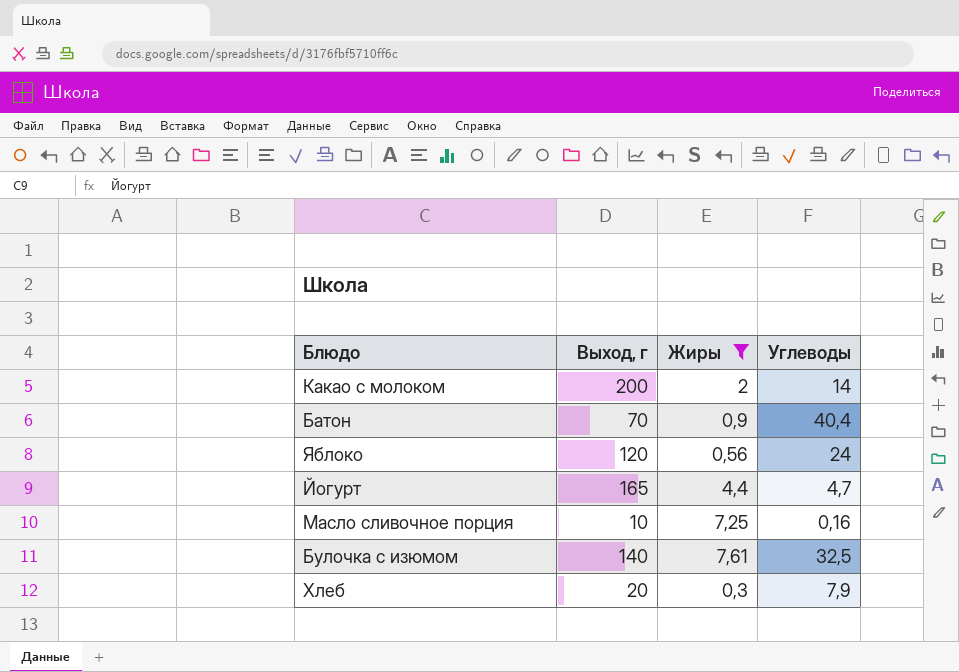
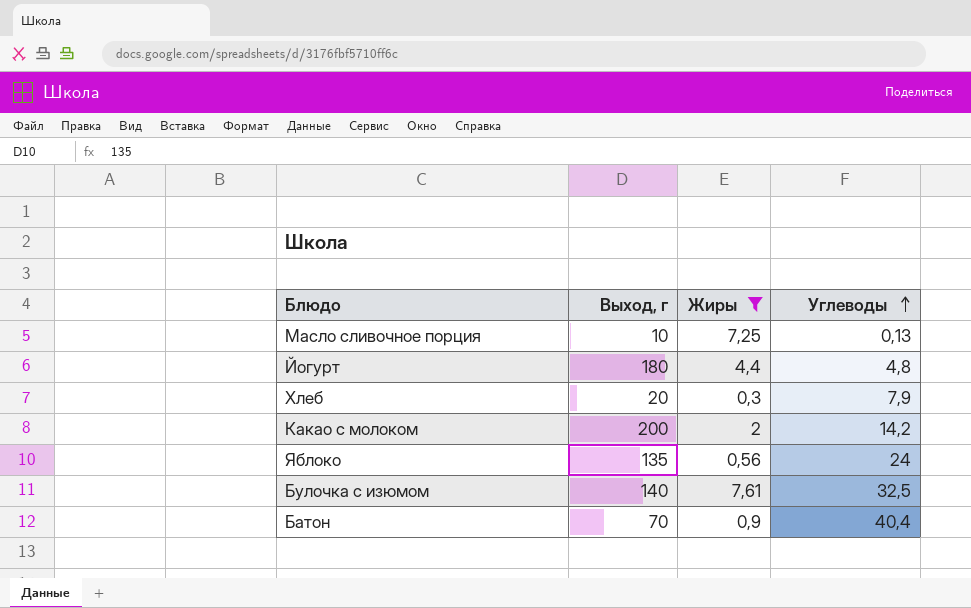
row order: none -> Углеводы ascending
Масло сливочное порция | Углеводы: 0,16 -> 0,13
Йогурт | Выход, г: 165 -> 180
Йогурт | Углеводы: 4,7 -> 4,8
Какао с молоком | Углеводы: 14 -> 14,2
Яблоко | Выход, г: 120 -> 135

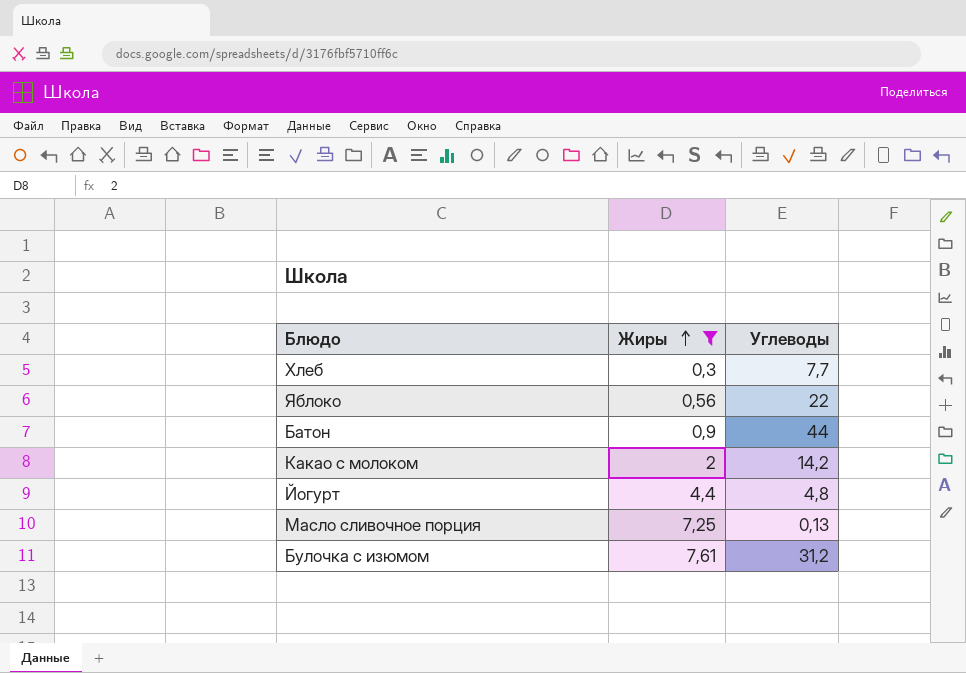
row order: Углеводы ascending -> Жиры ascending
column Выход, г | position: 2 -> none
Хлеб | Углеводы: 7,9 -> 7,7
Яблоко | Углеводы: 24 -> 22
Батон | Углеводы: 40,4 -> 44
Булочка с изюмом | Углеводы: 32,5 -> 31,2

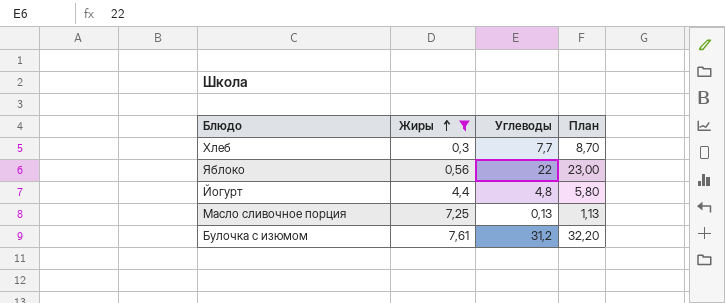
column План | formula: none -> [Углеводы] + 1
row Батон: 0,9 | 44 -> none
row Какао с молоком: 2 | 14,2 -> none

